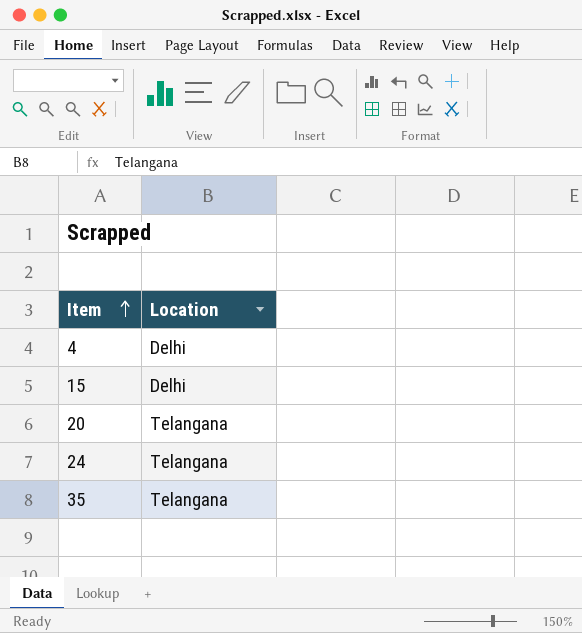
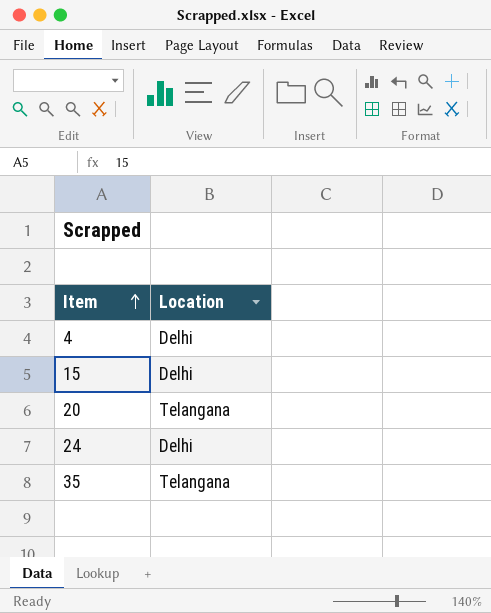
24 | Location: Telangana -> Delhi

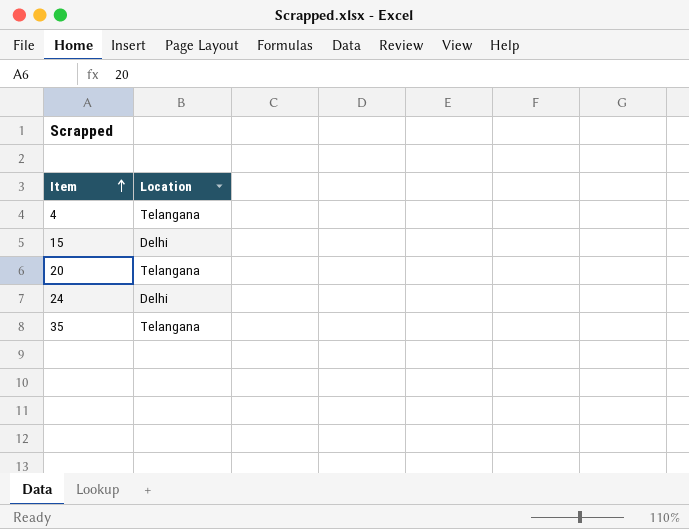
4 | Location: Delhi -> Telangana

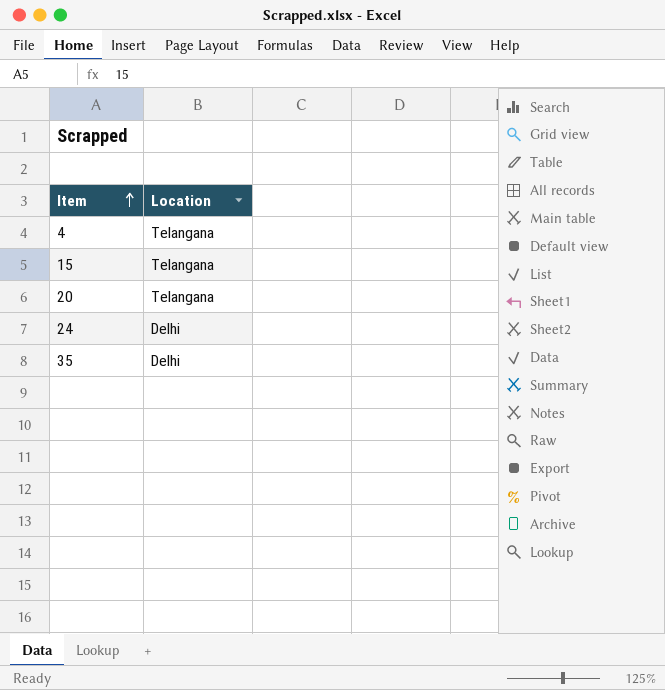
15 | Location: Delhi -> Telangana
35 | Location: Telangana -> Delhi

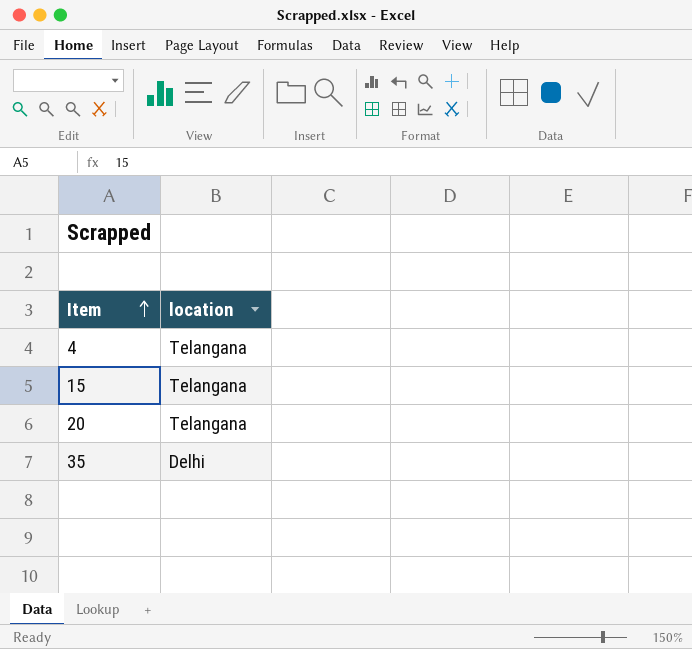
column name: Location -> location
row 24: Delhi -> none

